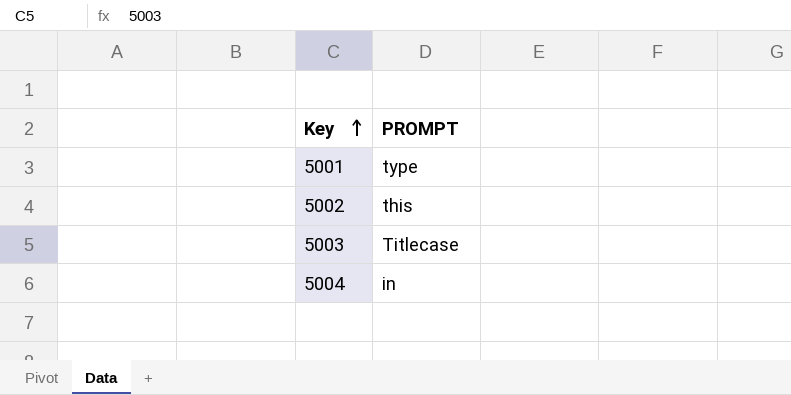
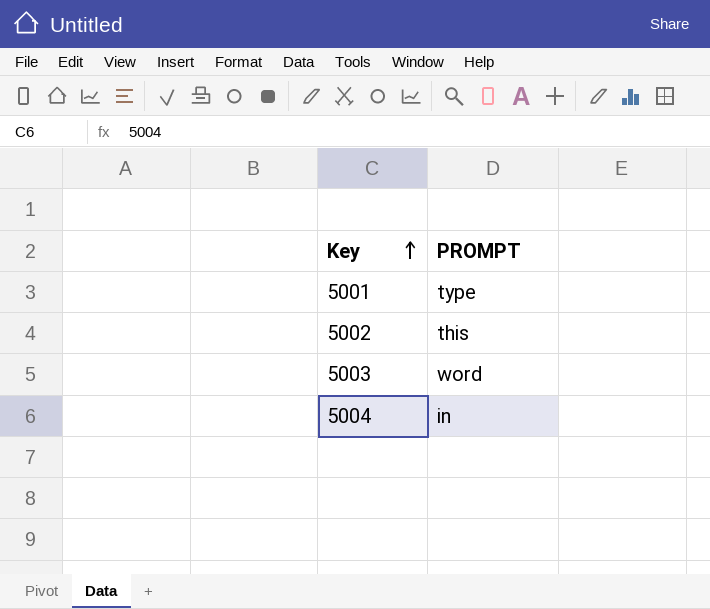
5003 | PROMPT: Titlecase -> word

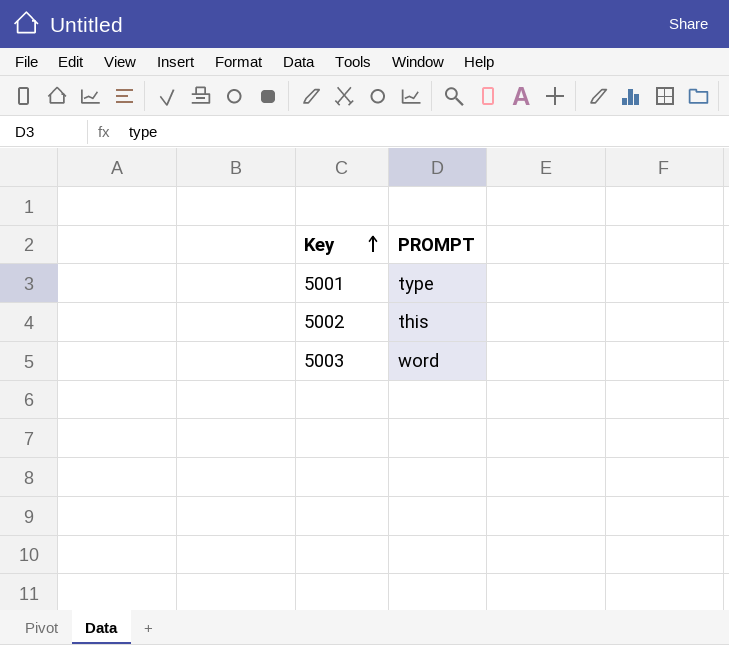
row 5004: in -> none

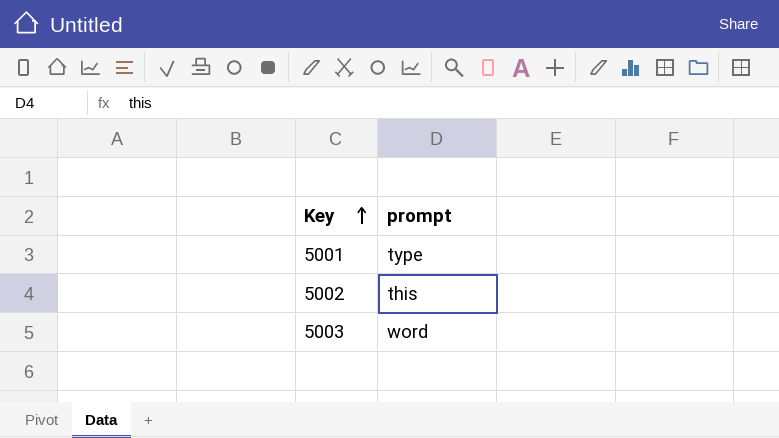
column name: PROMPT -> prompt

